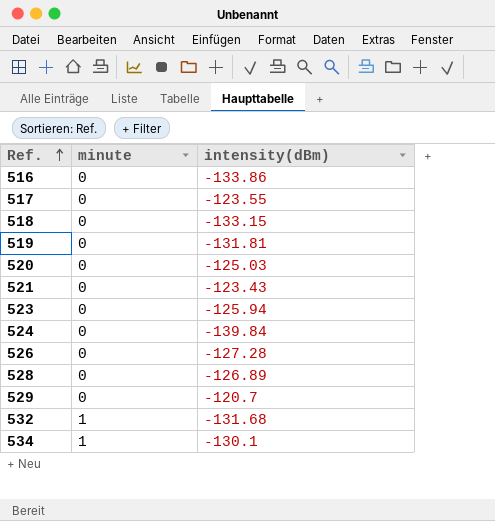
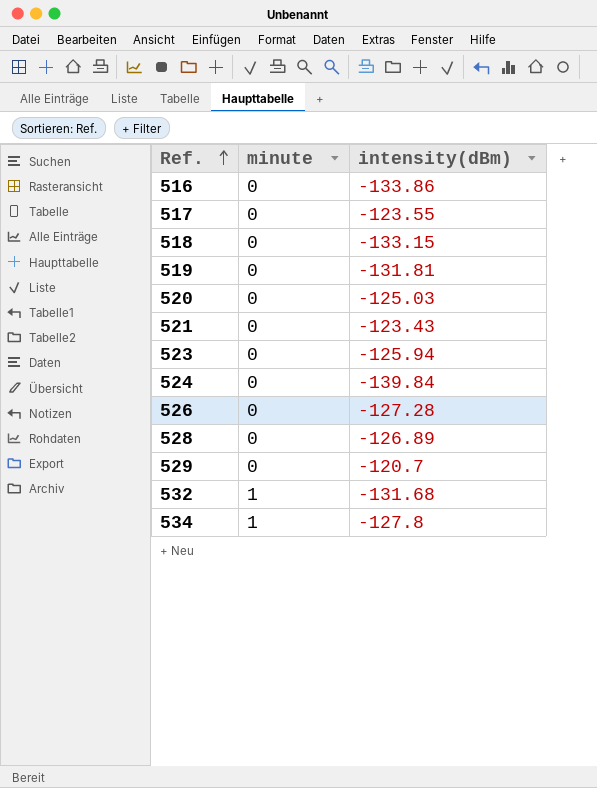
534 | intensity(dBm): -130.1 -> -127.8

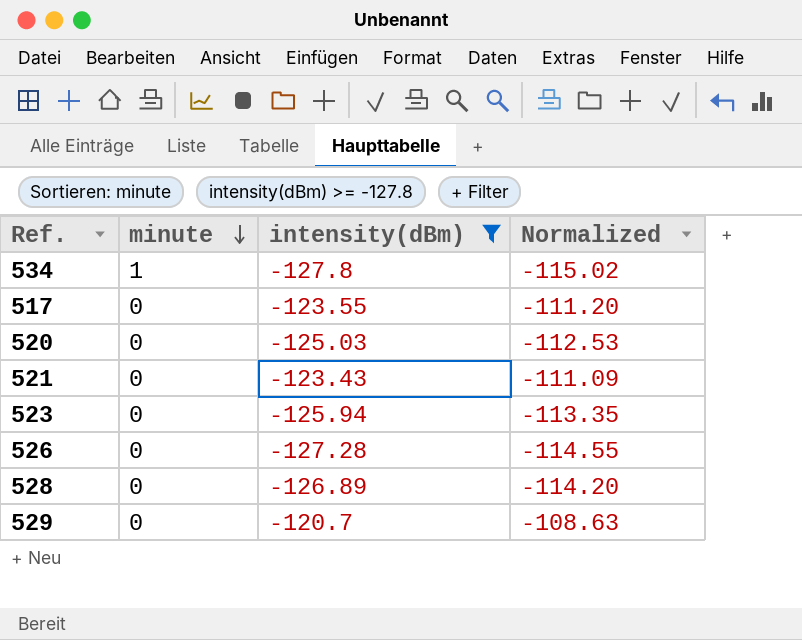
filter: none -> intensity(dBm) >= -127.8
row order: Ref. ascending -> minute descending
column Normalized | formula: none -> [intensity(dBm)] * 0.9

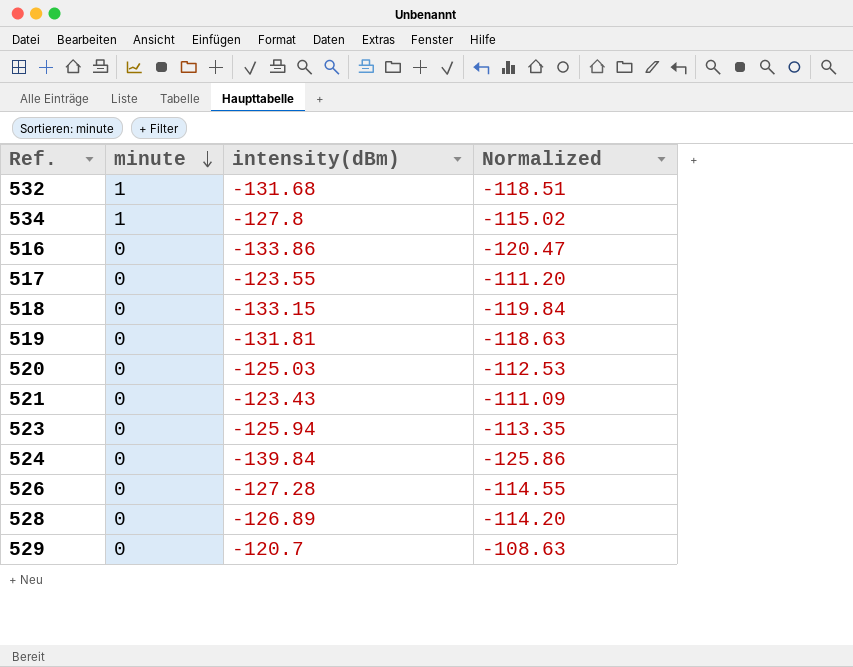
filter: intensity(dBm) >= -127.8 -> none

